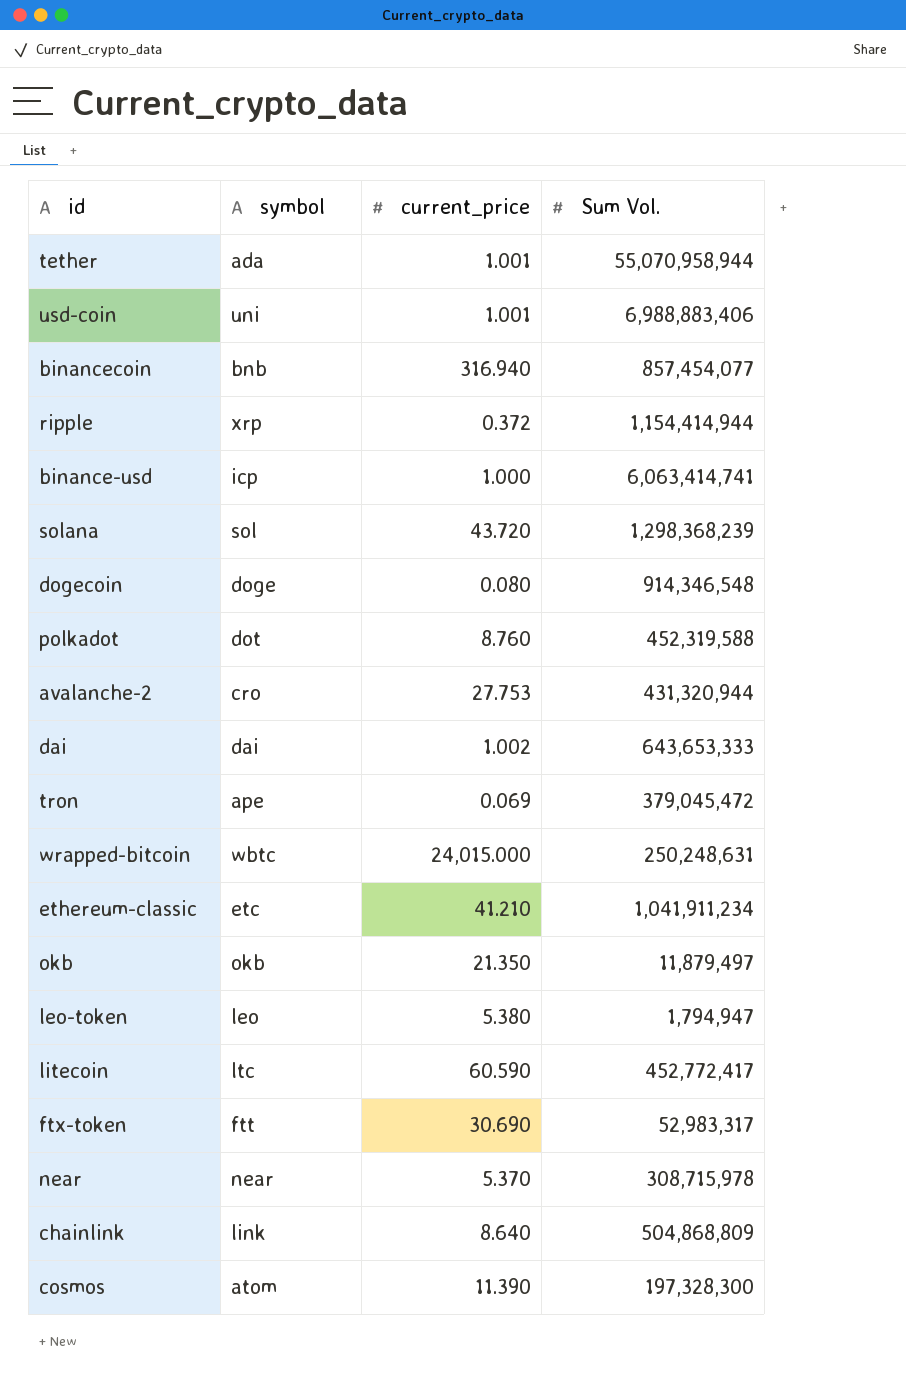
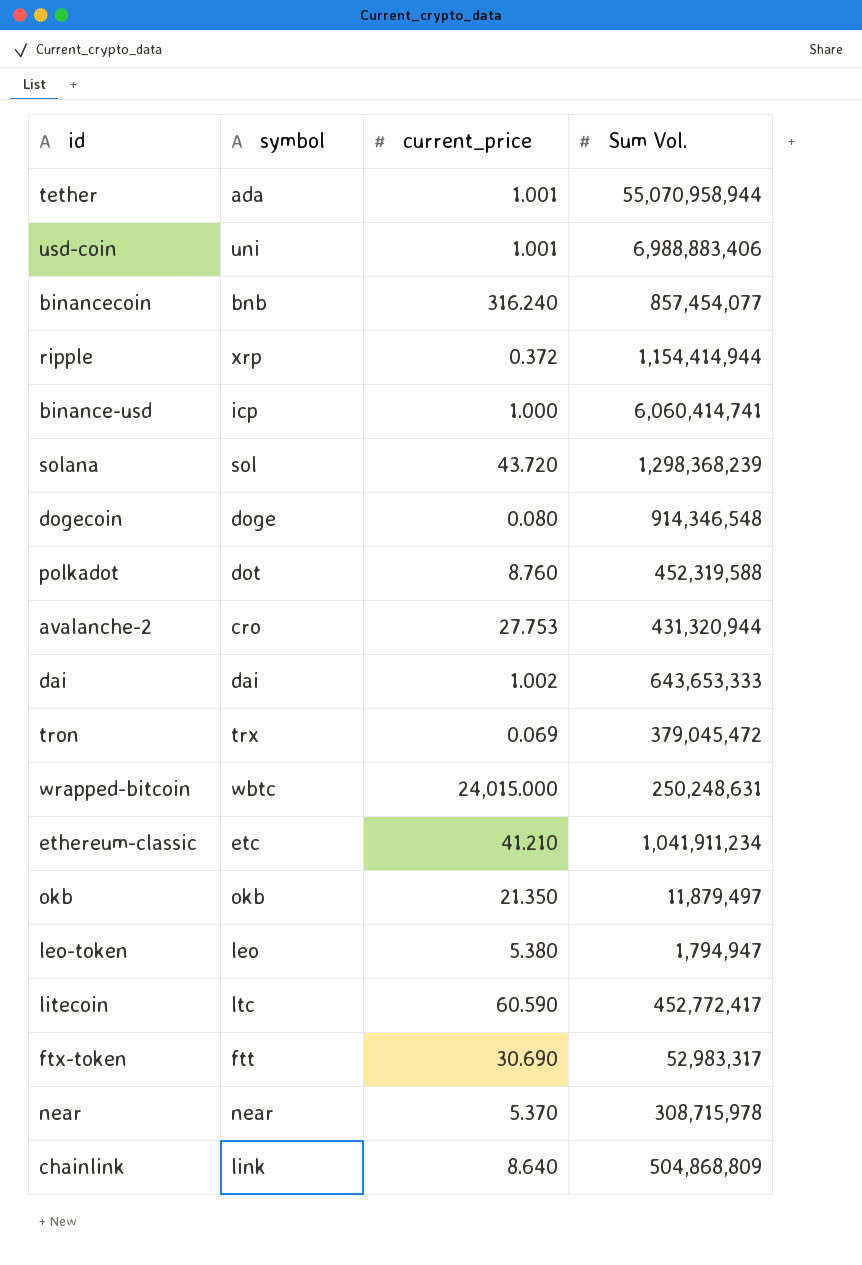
row cosmos: atom | 11.390 | 197,328,300 -> none
binancecoin | current_price: 316.940 -> 316.240
binance-usd | Sum Vol.: 6,063,414,741 -> 6,060,414,741
tron | symbol: ape -> trx

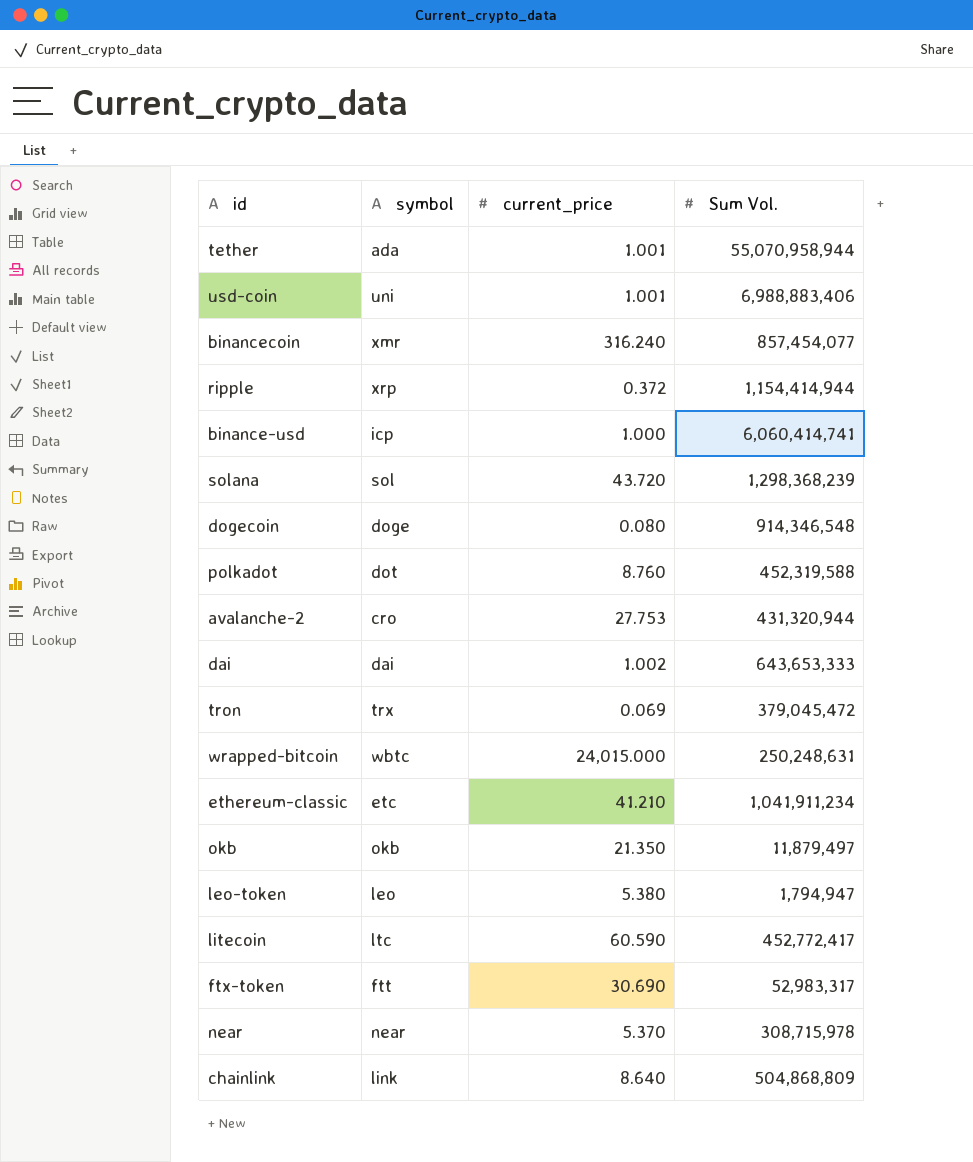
binancecoin | symbol: bnb -> xmr

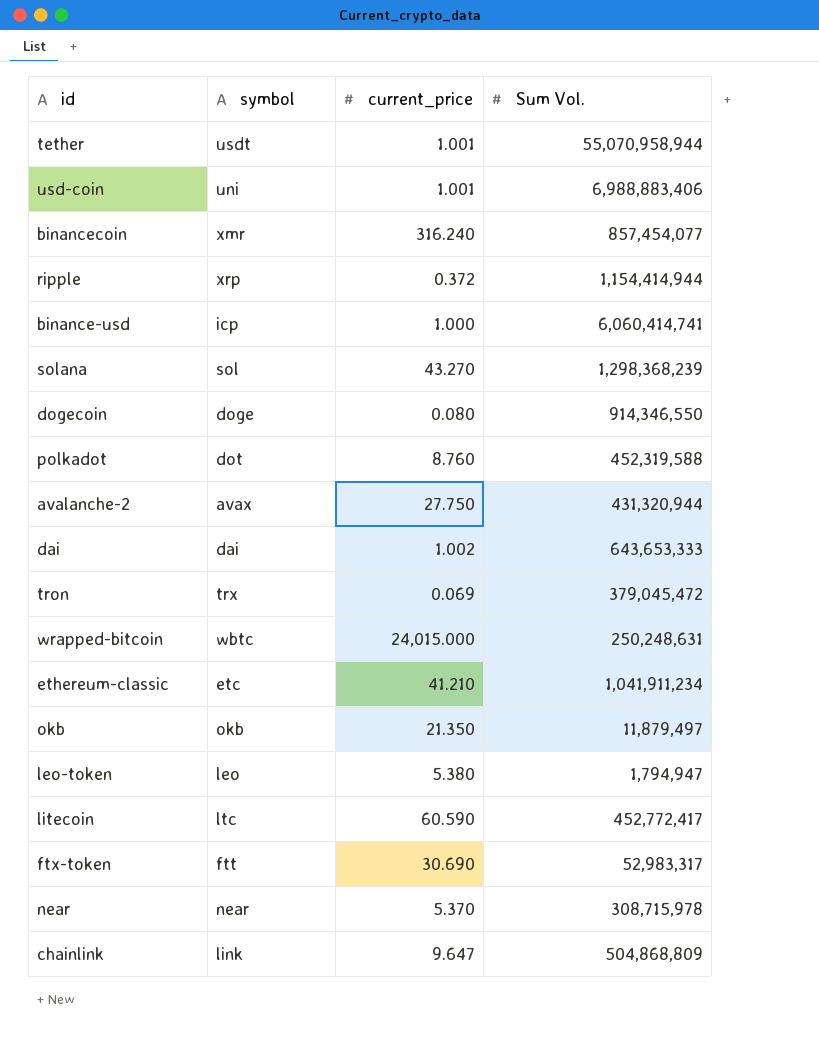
tether | symbol: ada -> usdt
solana | current_price: 43.720 -> 43.270
dogecoin | Sum Vol.: 914,346,548 -> 914,346,550
avalanche-2 | symbol: cro -> avax
avalanche-2 | current_price: 27.753 -> 27.750
chainlink | current_price: 8.640 -> 9.647

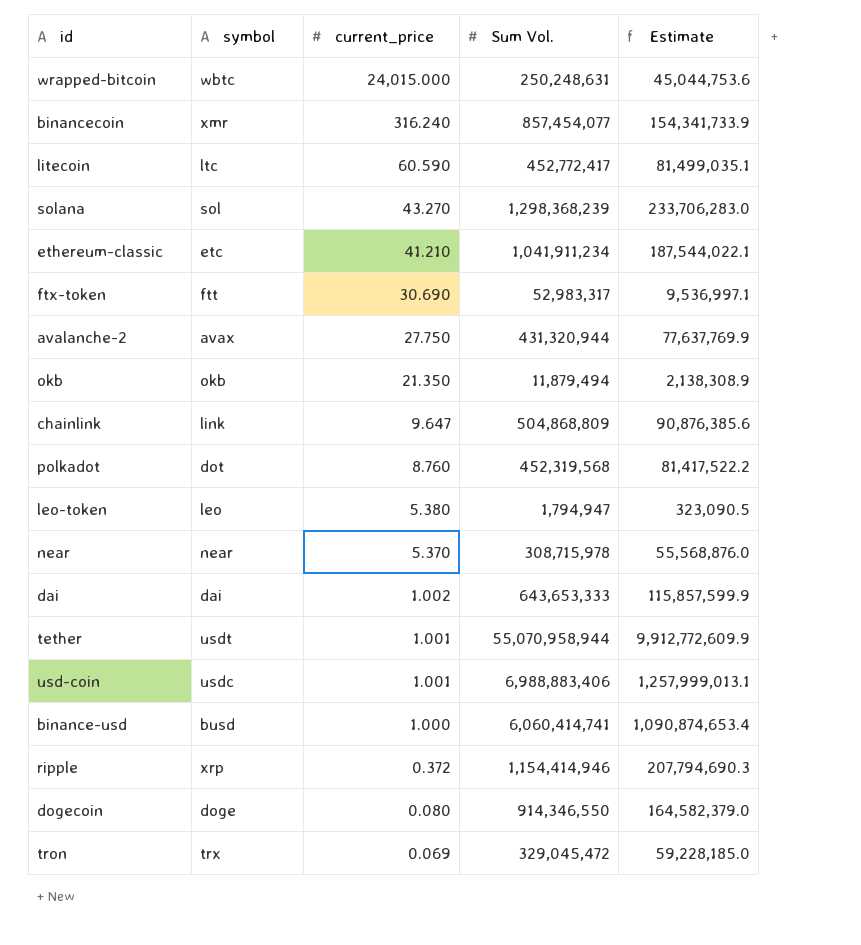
row order: none -> current_price descending
column Estimate | formula: none -> [Sum Vol.] * 0.18
okb | Sum Vol.: 11,879,497 -> 11,879,494
polkadot | Sum Vol.: 452,319,588 -> 452,319,568
usd-coin | symbol: uni -> usdc
binance-usd | symbol: icp -> busd
ripple | Sum Vol.: 1,154,414,944 -> 1,154,414,946
tron | Sum Vol.: 379,045,472 -> 329,045,472

